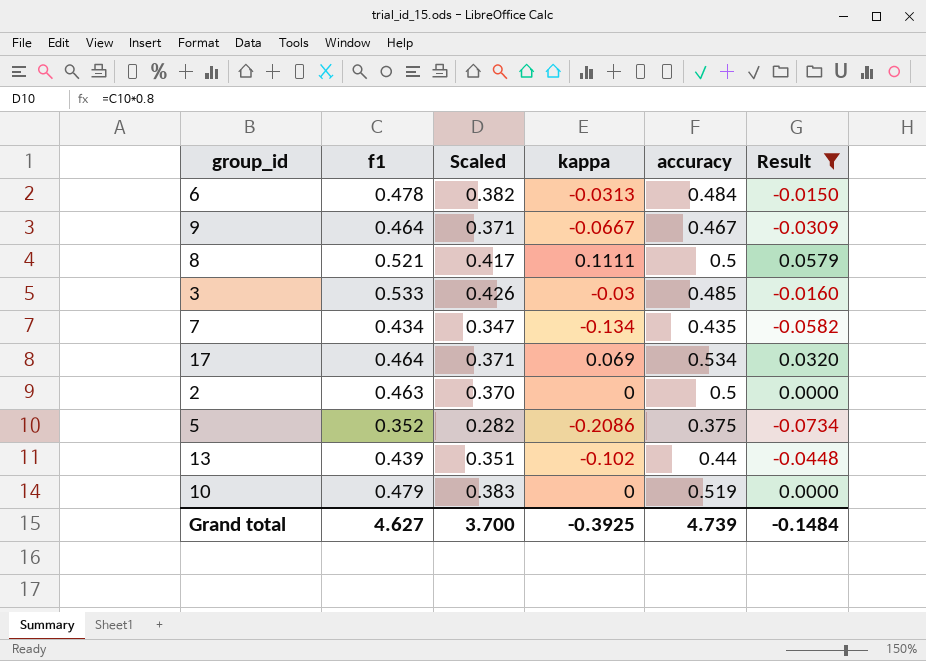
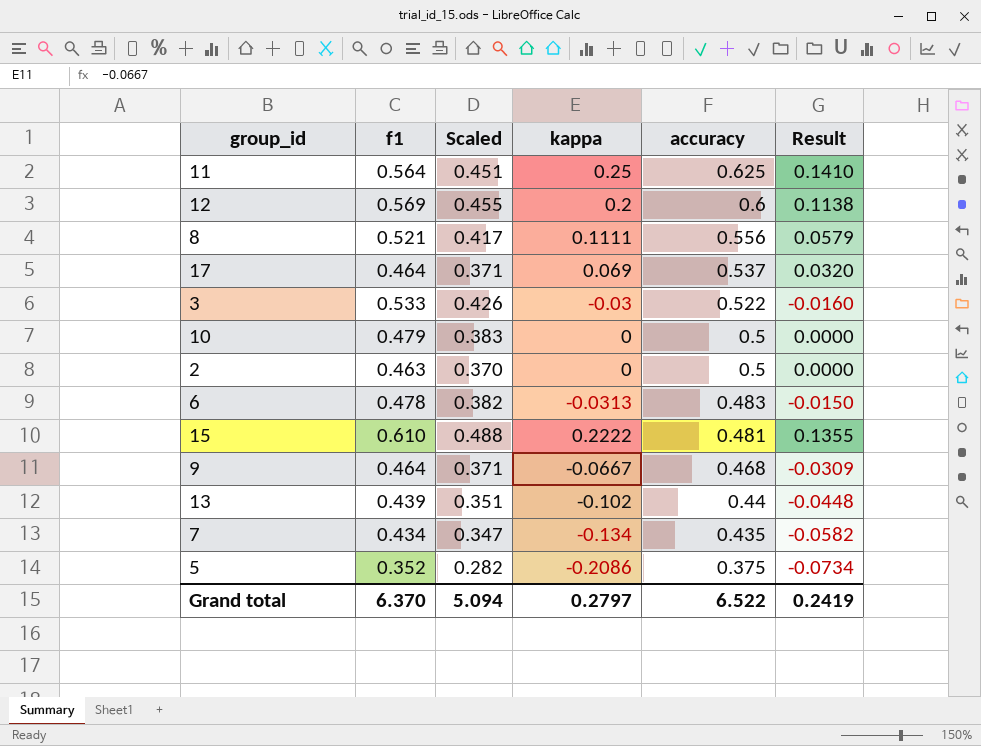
filter: Result <= 0.0579 -> none
row order: none -> accuracy descending
8 | accuracy: 0.5 -> 0.556
17 | accuracy: 0.534 -> 0.537
3 | accuracy: 0.485 -> 0.522
10 | accuracy: 0.519 -> 0.5
6 | accuracy: 0.484 -> 0.483
9 | accuracy: 0.467 -> 0.468
Grand total | f1: 4.627 -> 6.370
Grand total | Scaled: 3.700 -> 5.094
Grand total | kappa: -0.3925 -> 0.2797
Grand total | accuracy: 4.739 -> 6.522
Grand total | Result: -0.1484 -> 0.2419

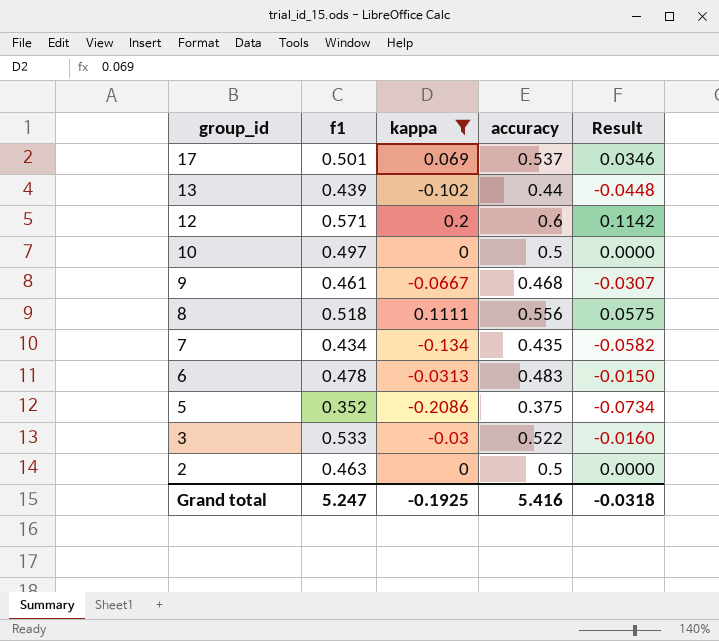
filter: none -> kappa <= 0.2
row order: accuracy descending -> group_id descending
column Scaled | formula: [f1] * 0.8 -> none
17 | f1: 0.464 -> 0.501
17 | Result: 0.0320 -> 0.0346
12 | f1: 0.569 -> 0.571
12 | Result: 0.1138 -> 0.1142
10 | f1: 0.479 -> 0.497
9 | f1: 0.464 -> 0.461
9 | Result: -0.0309 -> -0.0307
8 | f1: 0.521 -> 0.518
8 | Result: 0.0579 -> 0.0575
Grand total | f1: 6.370 -> 5.247
Grand total | kappa: 0.2797 -> -0.1925
Grand total | accuracy: 6.522 -> 5.416
Grand total | Result: 0.2419 -> -0.0318

